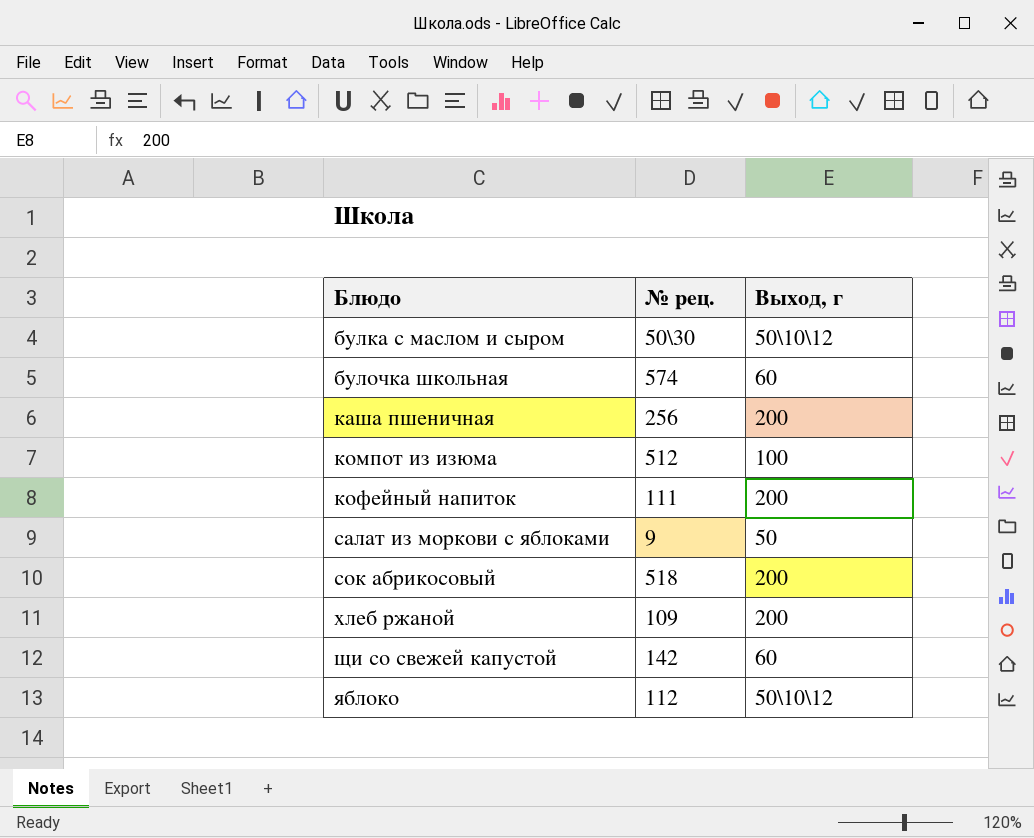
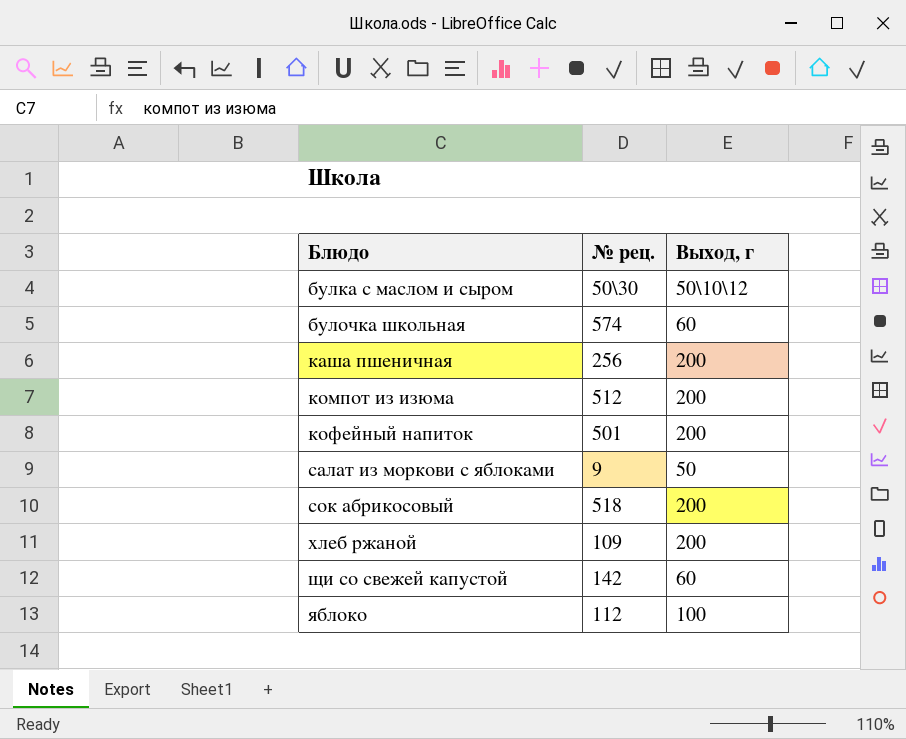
компот из изюма | Выход, г: 100 -> 200
кофейный напиток | № рец.: 111 -> 501
яблоко | Выход, г: 50\10\12 -> 100

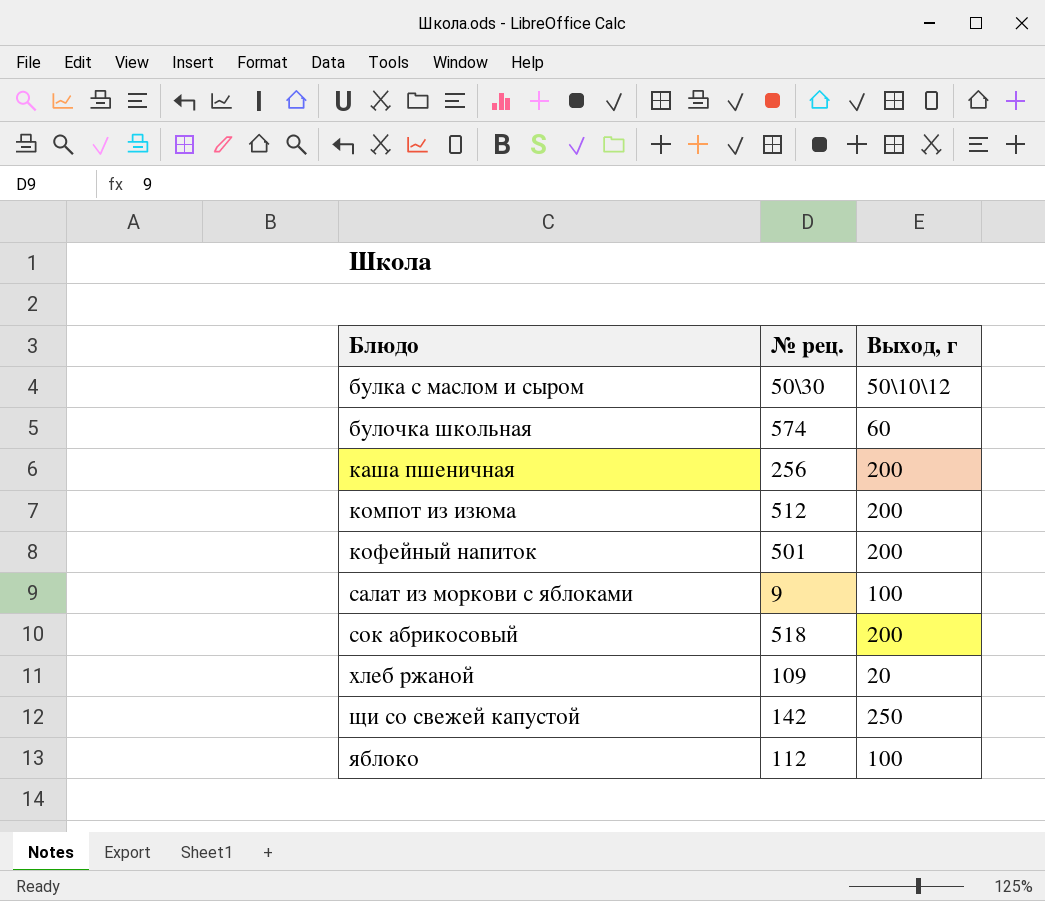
салат из моркови с яблоками | Выход, г: 50 -> 100
хлеб ржаной | Выход, г: 200 -> 20
щи со свежей капустой | Выход, г: 60 -> 250

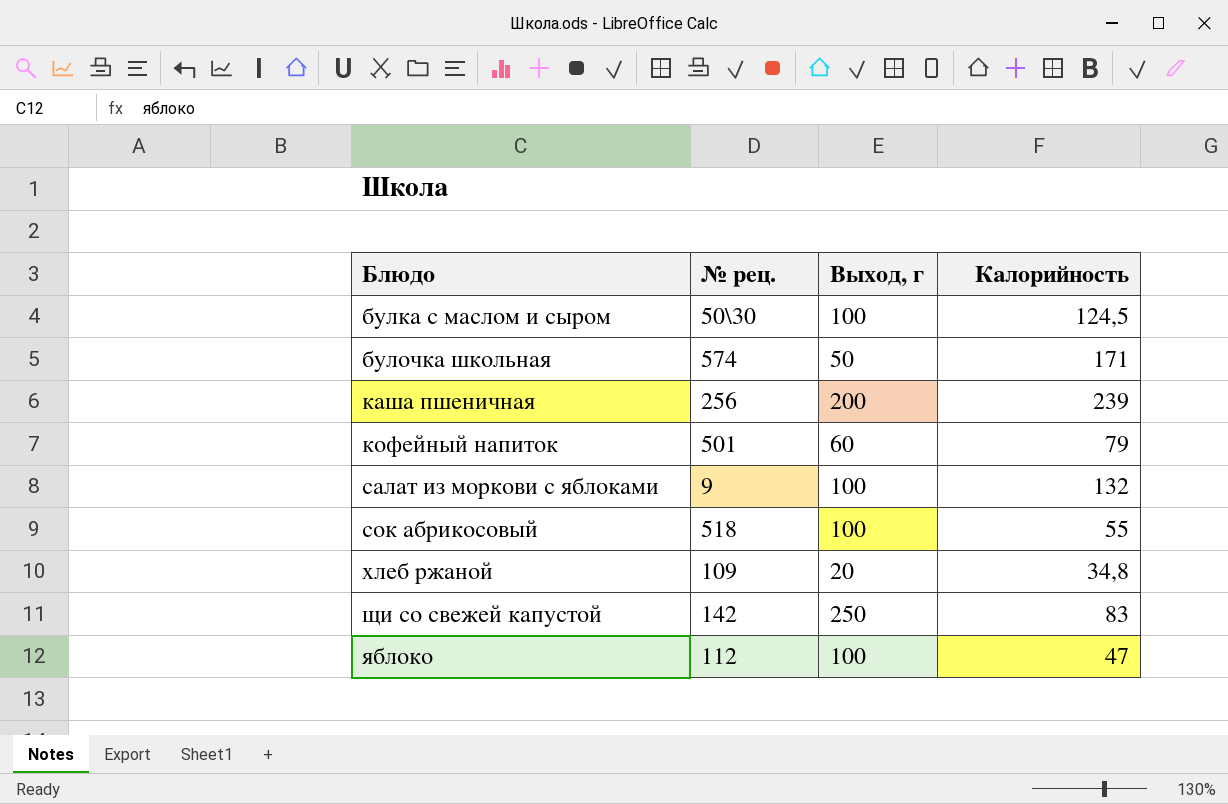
column Калорийность | position: none -> 4
row компот из изюма: 512 | 200 -> none
булка с маслом и сыром | Выход, г: 50\10\12 -> 100
булочка школьная | Выход, г: 60 -> 50
кофейный напиток | Выход, г: 200 -> 60
сок абрикосовый | Выход, г: 200 -> 100

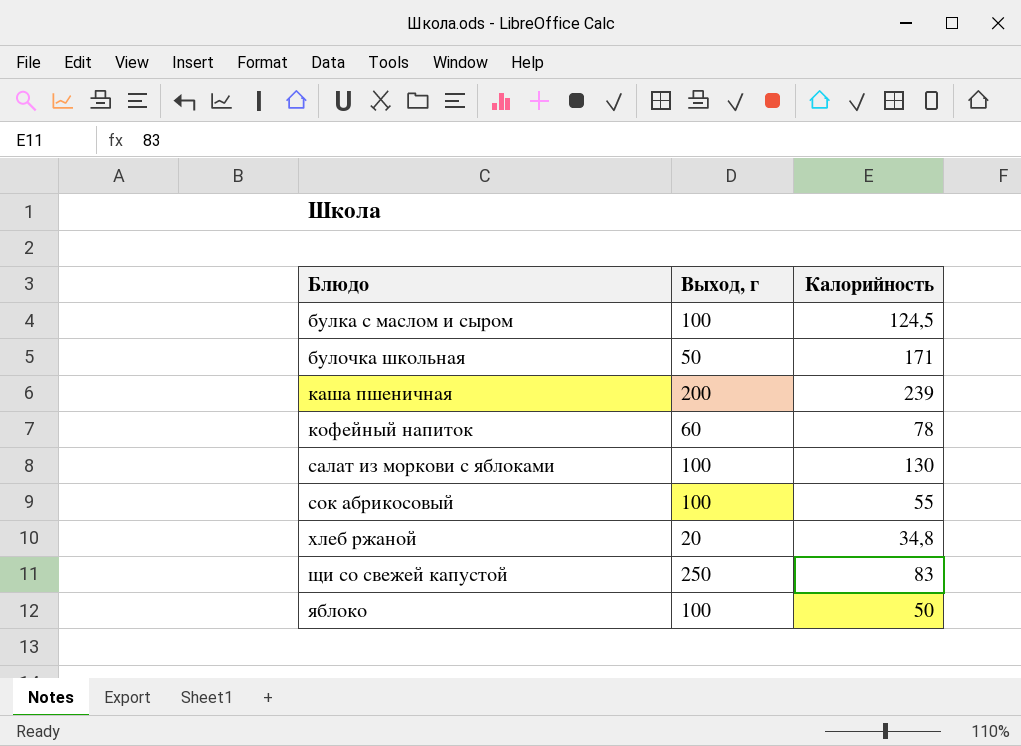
column № рец. | position: 2 -> none
кофейный напиток | Калорийность: 79 -> 78
салат из моркови с яблоками | Калорийность: 132 -> 130
яблоко | Калорийность: 47 -> 50

